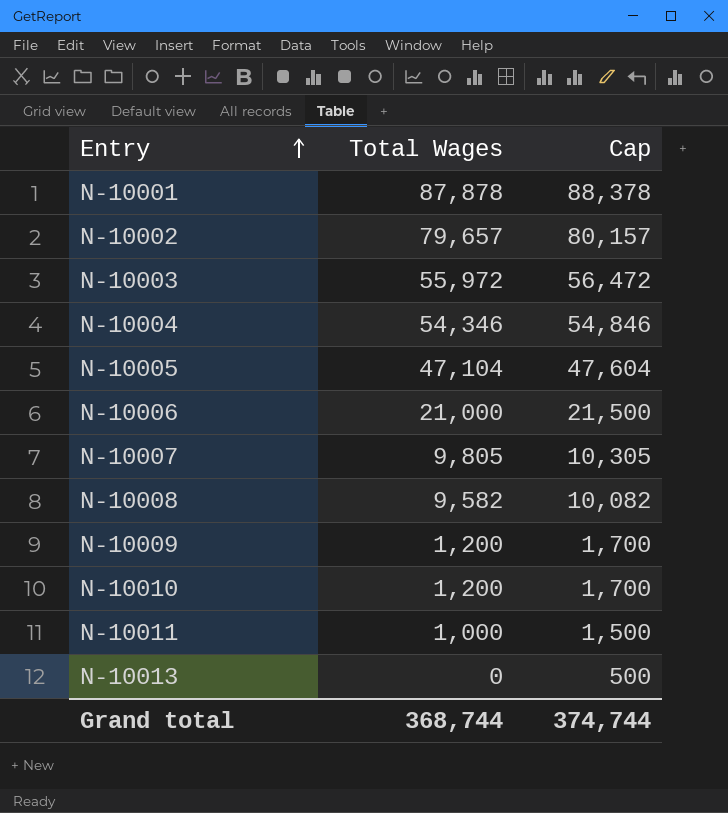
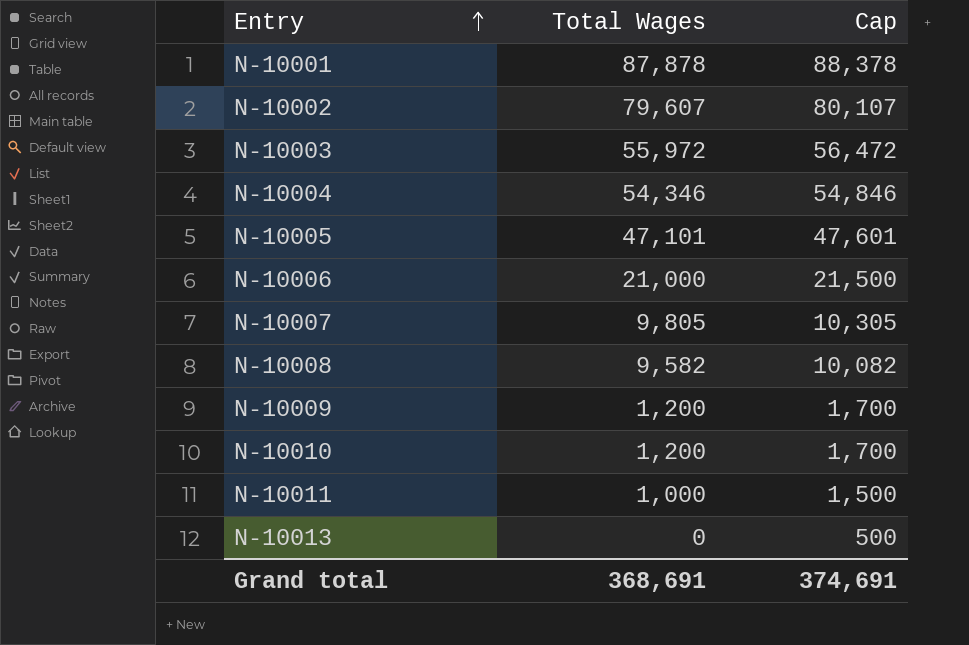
N-10002 | Total Wages: 79,657 -> 79,607
N-10002 | Cap: 80,157 -> 80,107
N-10005 | Total Wages: 47,104 -> 47,101
N-10005 | Cap: 47,604 -> 47,601
Grand total | Total Wages: 368,744 -> 368,691
Grand total | Cap: 374,744 -> 374,691

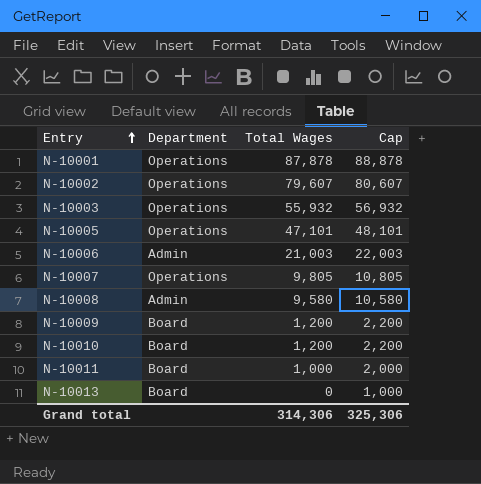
column Department | position: none -> 2
column Cap | formula: [Total Wages] + 500 -> [Total Wages] + 1000
row N-10004: 54,346 | 54,846 -> none
N-10003 | Total Wages: 55,972 -> 55,932
N-10006 | Total Wages: 21,000 -> 21,003
N-10008 | Total Wages: 9,582 -> 9,580
Grand total | Total Wages: 368,691 -> 314,306
Grand total | Cap: 374,691 -> 325,306

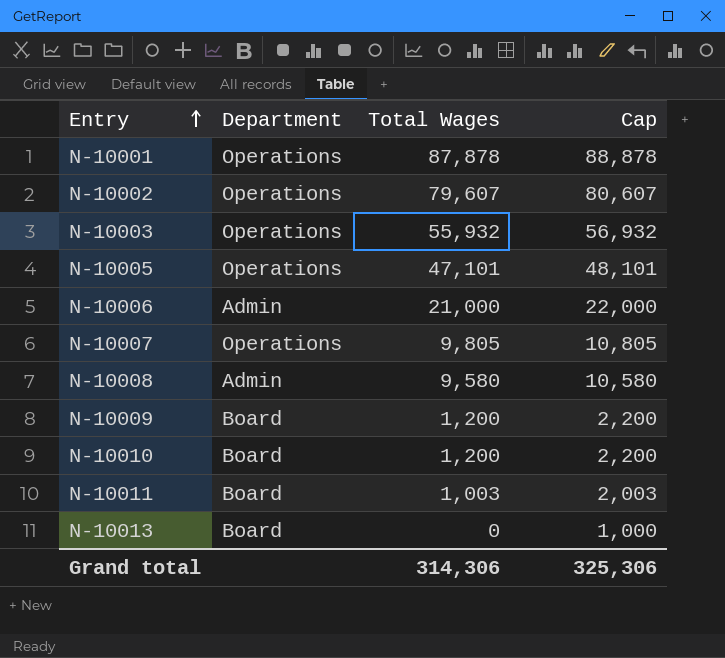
N-10006 | Total Wages: 21,003 -> 21,000
N-10006 | Cap: 22,003 -> 22,000
N-10011 | Total Wages: 1,000 -> 1,003
N-10011 | Cap: 2,000 -> 2,003

